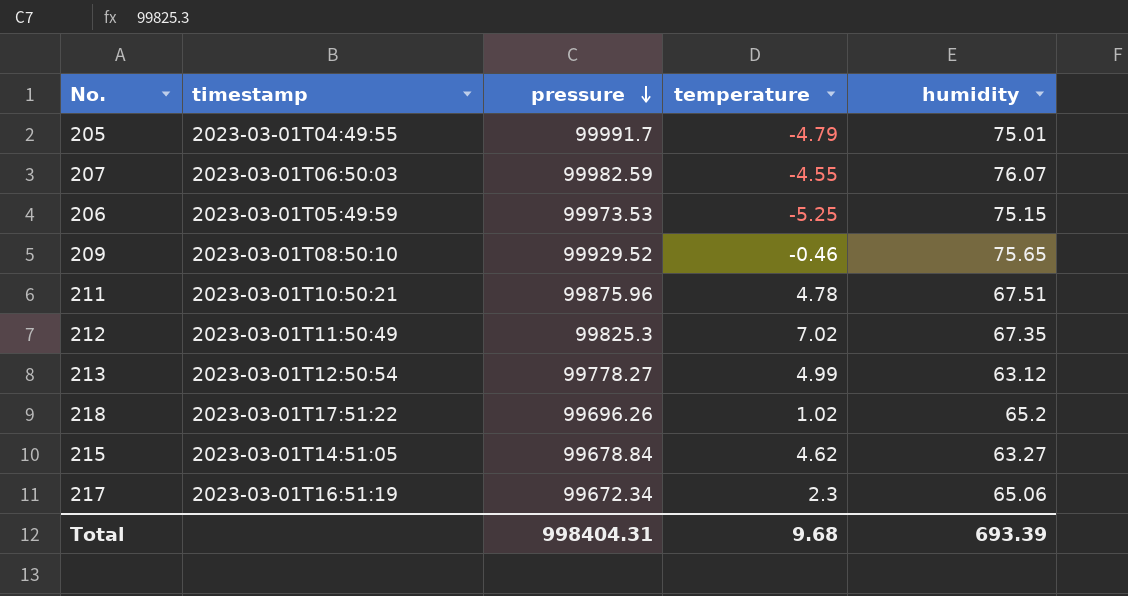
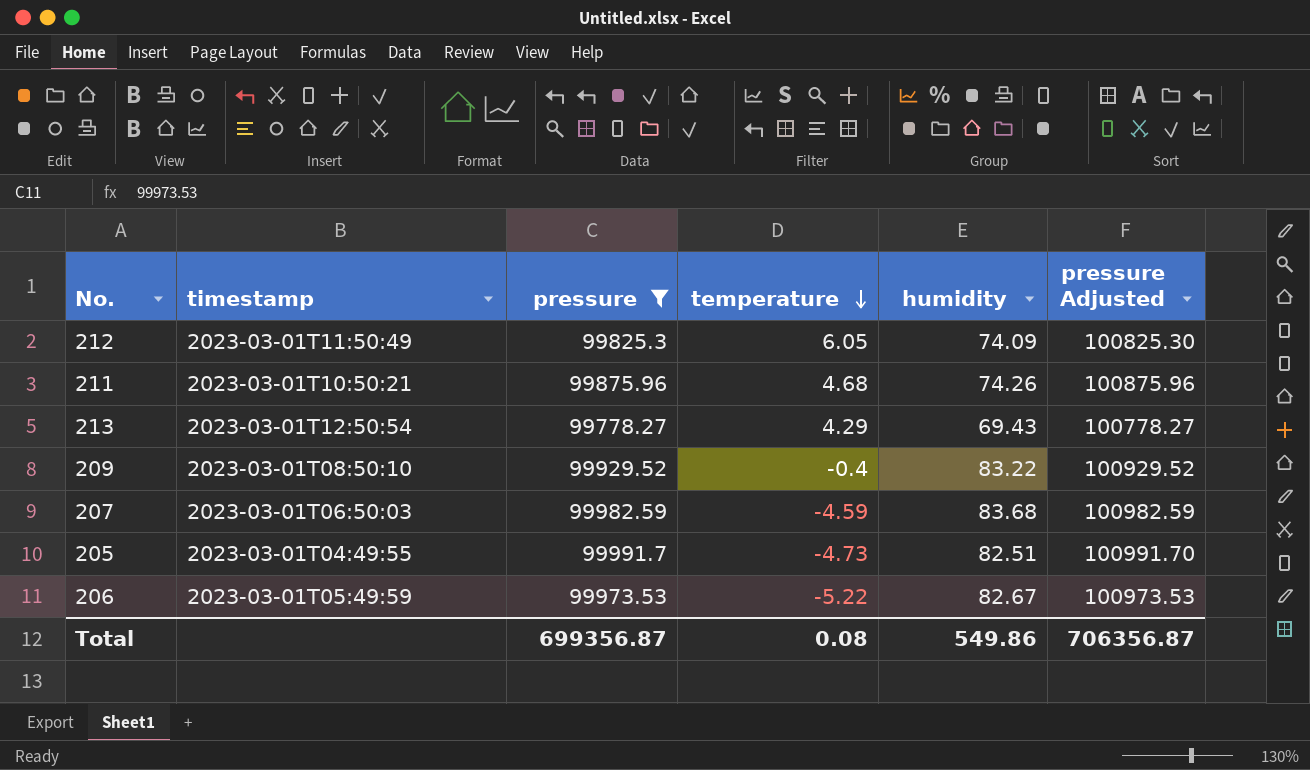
filter: none -> pressure >= 99778.27
row order: pressure descending -> temperature descending
column pressure Adjusted | formula: none -> [pressure] + 1000
212 | temperature: 7.02 -> 6.05
212 | humidity: 67.35 -> 74.09
211 | temperature: 4.78 -> 4.68
211 | humidity: 67.51 -> 74.26
213 | temperature: 4.99 -> 4.29
213 | humidity: 63.12 -> 69.43
209 | temperature: -0.46 -> -0.4
209 | humidity: 75.65 -> 83.22
207 | temperature: -4.55 -> -4.59
207 | humidity: 76.07 -> 83.68
205 | temperature: -4.79 -> -4.73
205 | humidity: 75.01 -> 82.51
206 | temperature: -5.25 -> -5.22
206 | humidity: 75.15 -> 82.67
Total | pressure: 998404.31 -> 699356.87
Total | temperature: 9.68 -> 0.08
Total | humidity: 693.39 -> 549.86

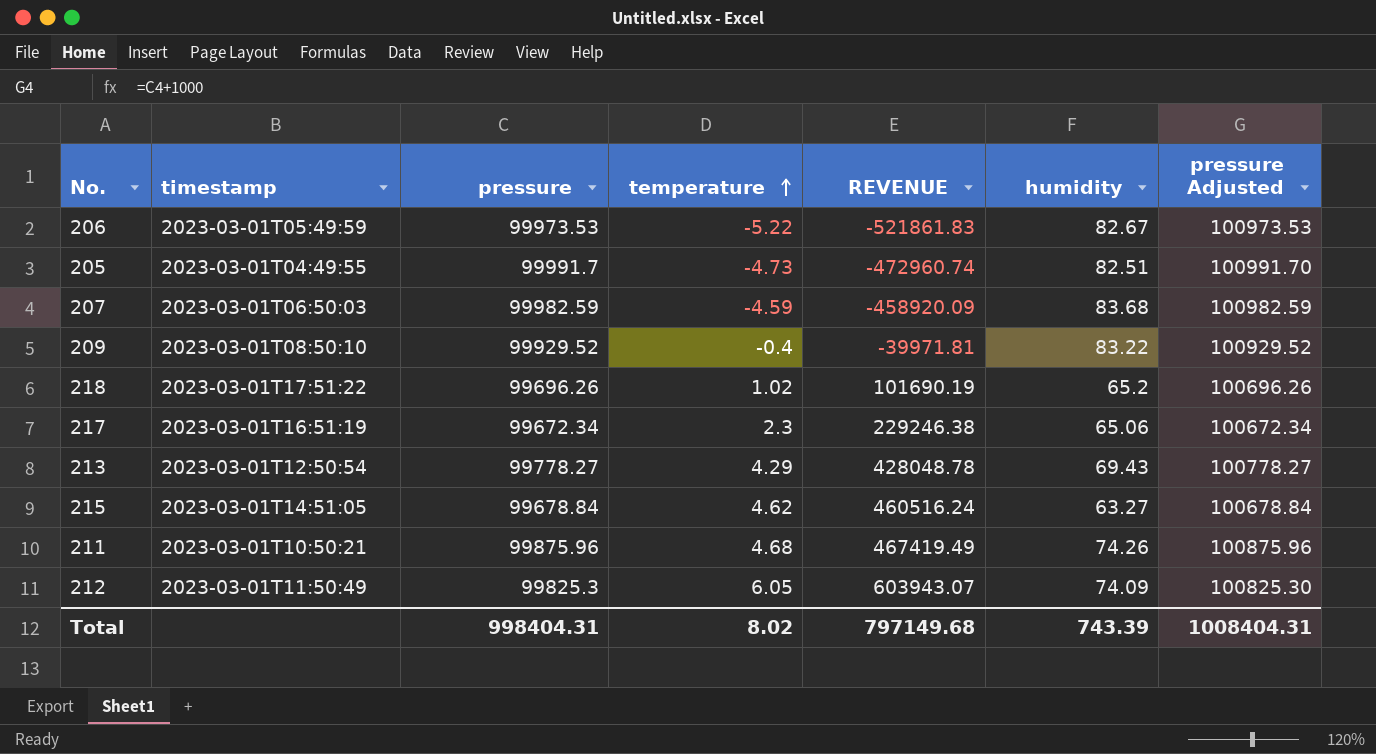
filter: pressure >= 99778.27 -> none
row order: temperature descending -> temperature ascending
column REVENUE | formula: none -> [pressure] * [temperature]
Total | pressure: 699356.87 -> 998404.31
Total | temperature: 0.08 -> 8.02
Total | humidity: 549.86 -> 743.39
Total | pressure Adjusted: 706356.87 -> 1008404.31

